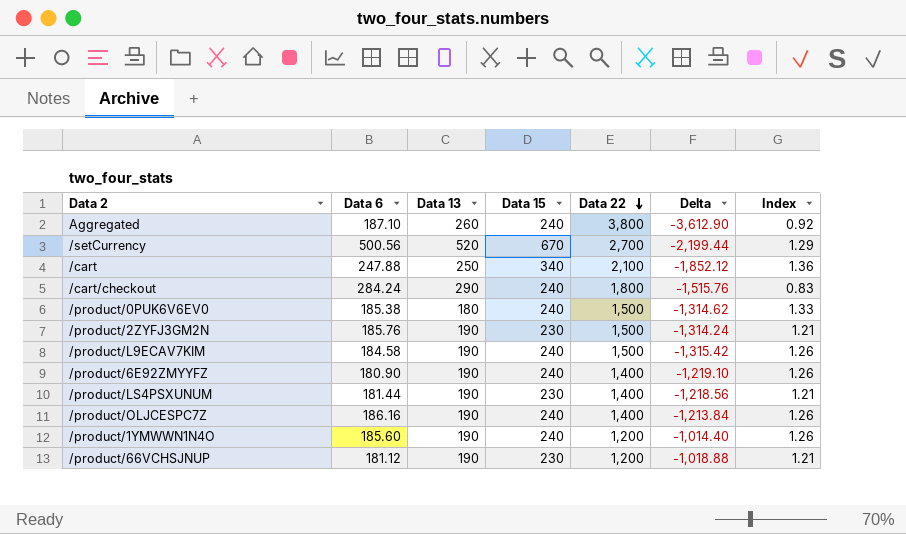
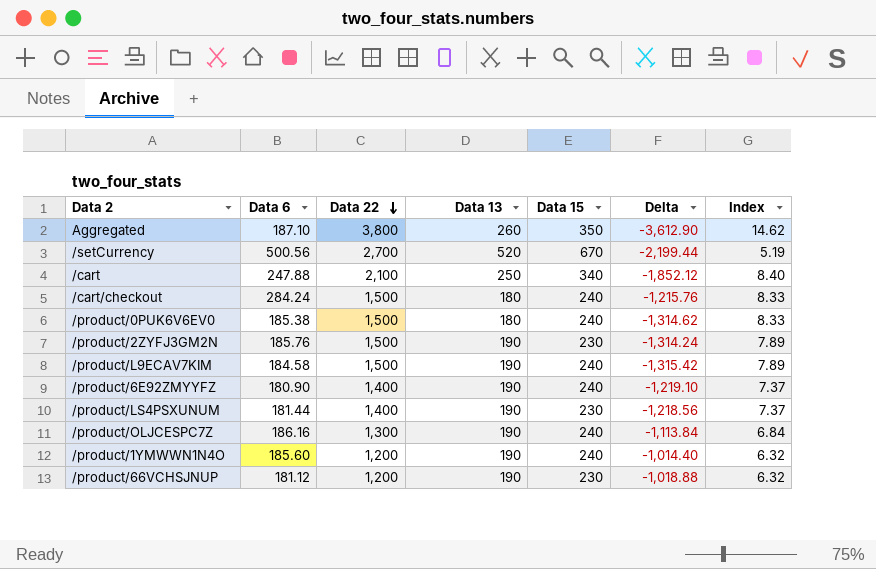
column Data 22 | position: 5 -> 3
column Index | formula: [Data 15] / [Data 13] -> [Data 22] / [Data 13]
Aggregated | Data 15: 240 -> 350
/cart/checkout | Data 22: 1,800 -> 1,500
/cart/checkout | Data 13: 290 -> 180
/cart/checkout | Delta: -1,515.76 -> -1,215.76
/product/OLJCESPC7Z | Data 22: 1,400 -> 1,300
/product/OLJCESPC7Z | Delta: -1,213.84 -> -1,113.84

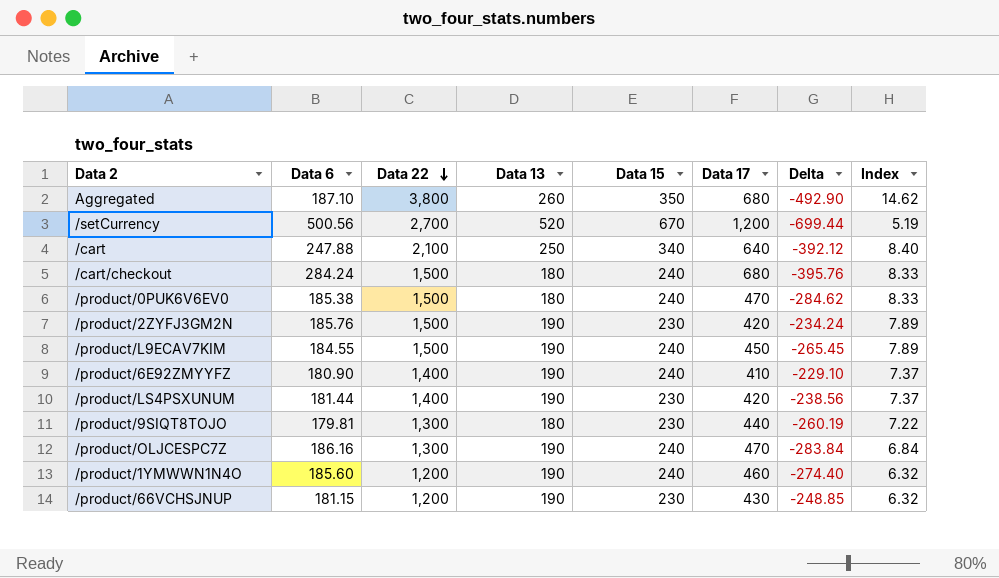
column Data 17 | position: none -> 6
column Delta | formula: [Data 6] - [Data 22] -> [Data 6] - [Data 17]
/product/L9ECAV7KIM | Data 6: 184.58 -> 184.55
row /product/9SIQT8TOJO: none -> 179.81 | 1,300 | 180 | 230 | 440 | -260.19 | 7.22
/product/66VCHSJNUP | Data 6: 181.12 -> 181.15

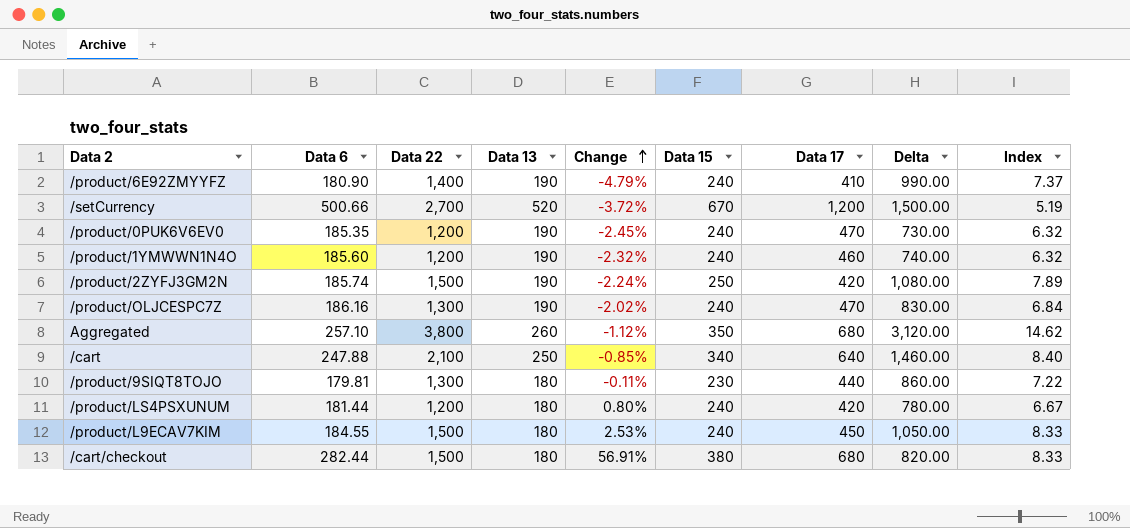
row order: Data 22 descending -> Change ascending
column Change | formula: none -> ([Data 6] - [Data 13]) / [Data 13]
column Delta | formula: [Data 6] - [Data 17] -> [Data 22] - [Data 17]
row /product/66VCHSJNUP: 181.15 | 1,200 | 190 | 230 | 430 | -248.85 | 6.32 -> none
/setCurrency | Data 6: 500.56 -> 500.66
/product/0PUK6V6EV0 | Data 6: 185.38 -> 185.35
/product/0PUK6V6EV0 | Data 22: 1,500 -> 1,200
/product/0PUK6V6EV0 | Data 13: 180 -> 190
/product/0PUK6V6EV0 | Index: 8.33 -> 6.32
/product/2ZYFJ3GM2N | Data 6: 185.76 -> 185.74
/product/2ZYFJ3GM2N | Data 15: 230 -> 250
Aggregated | Data 6: 187.10 -> 257.10
/product/LS4PSXUNUM | Data 22: 1,400 -> 1,200
/product/LS4PSXUNUM | Data 13: 190 -> 180
/product/LS4PSXUNUM | Data 15: 230 -> 240
/product/LS4PSXUNUM | Index: 7.37 -> 6.67
/product/L9ECAV7KIM | Data 13: 190 -> 180
/product/L9ECAV7KIM | Index: 7.89 -> 8.33
/cart/checkout | Data 6: 284.24 -> 282.44
/cart/checkout | Data 15: 240 -> 380

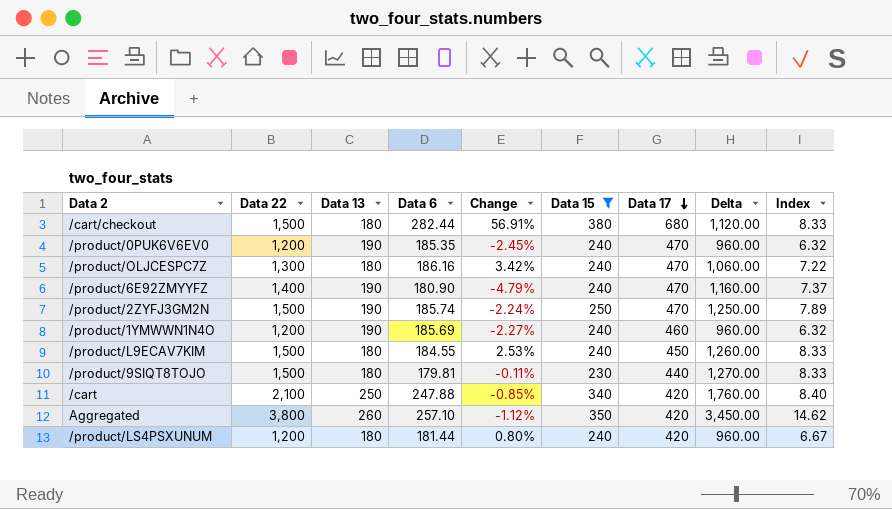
filter: none -> Data 15 != 670
row order: Change ascending -> Data 17 descending
column Data 6 | position: 2 -> 4
column Delta | formula: [Data 22] - [Data 17] -> [Data 22] - [Data 15]
/product/OLJCESPC7Z | Data 13: 190 -> 180
/product/OLJCESPC7Z | Change: -2.02% -> 3.42%
/product/OLJCESPC7Z | Index: 6.84 -> 7.22
/product/6E92ZMYYFZ | Data 17: 410 -> 470
/product/2ZYFJ3GM2N | Data 17: 420 -> 470
/product/1YMWWN1N4O | Data 6: 185.60 -> 185.69
/product/1YMWWN1N4O | Change: -2.32% -> -2.27%
/product/9SIQT8TOJO | Data 22: 1,300 -> 1,500
/product/9SIQT8TOJO | Index: 7.22 -> 8.33
/cart | Data 17: 640 -> 420
Aggregated | Data 17: 680 -> 420

